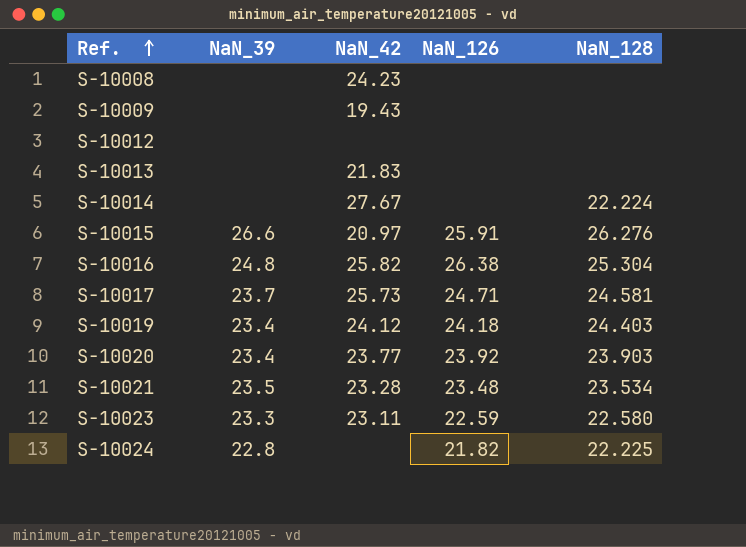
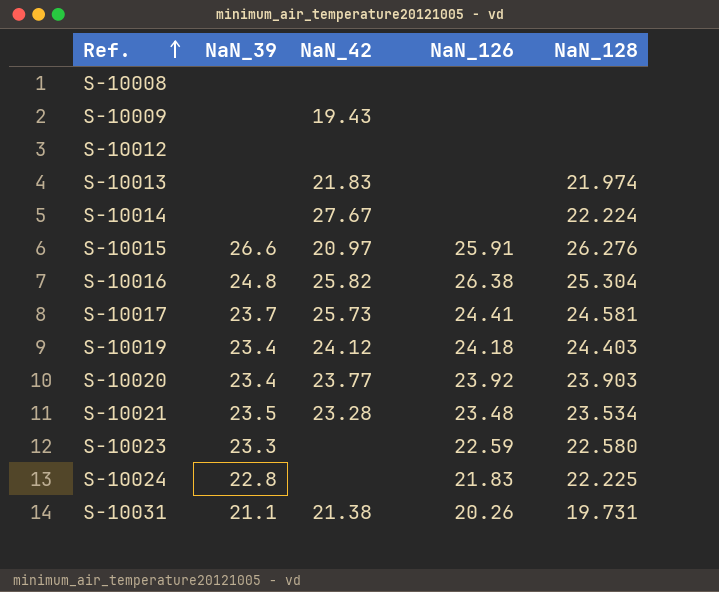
S-10008 | NaN_42: 24.23 -> none
S-10013 | NaN_128: none -> 21.974
S-10017 | NaN_126: 24.71 -> 24.41
S-10023 | NaN_42: 23.11 -> none
S-10024 | NaN_126: 21.82 -> 21.83
row S-10031: none -> 21.1 | 21.38 | 20.26 | 19.731

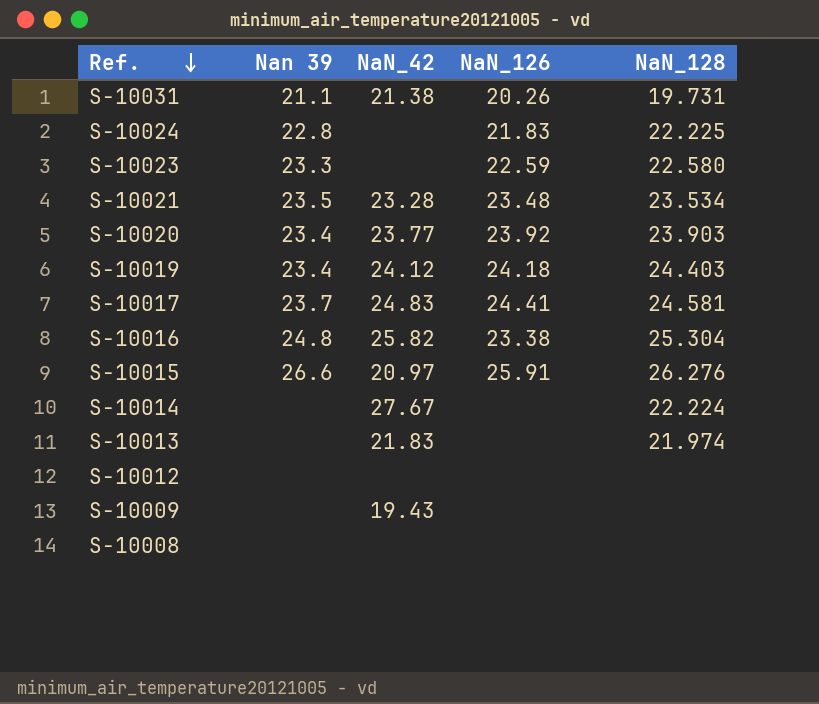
row order: Ref. ascending -> Ref. descending
column name: NaN_39 -> Nan 39
S-10017 | NaN_42: 25.73 -> 24.83
S-10016 | NaN_126: 26.38 -> 23.38

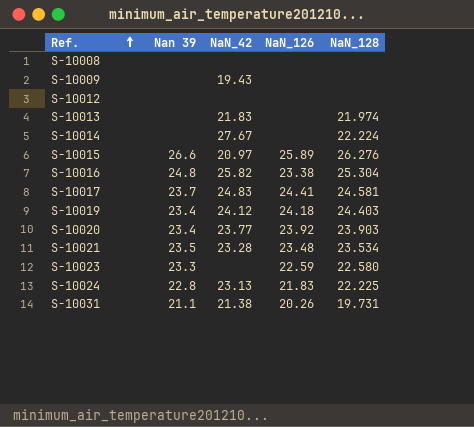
row order: Ref. descending -> Ref. ascending
S-10015 | NaN_126: 25.91 -> 25.89
S-10024 | NaN_42: none -> 23.13

